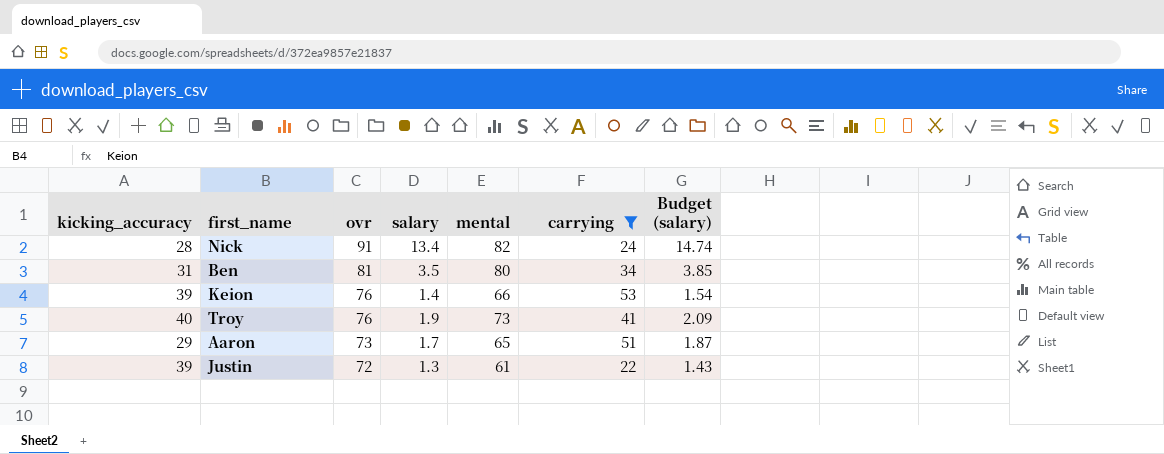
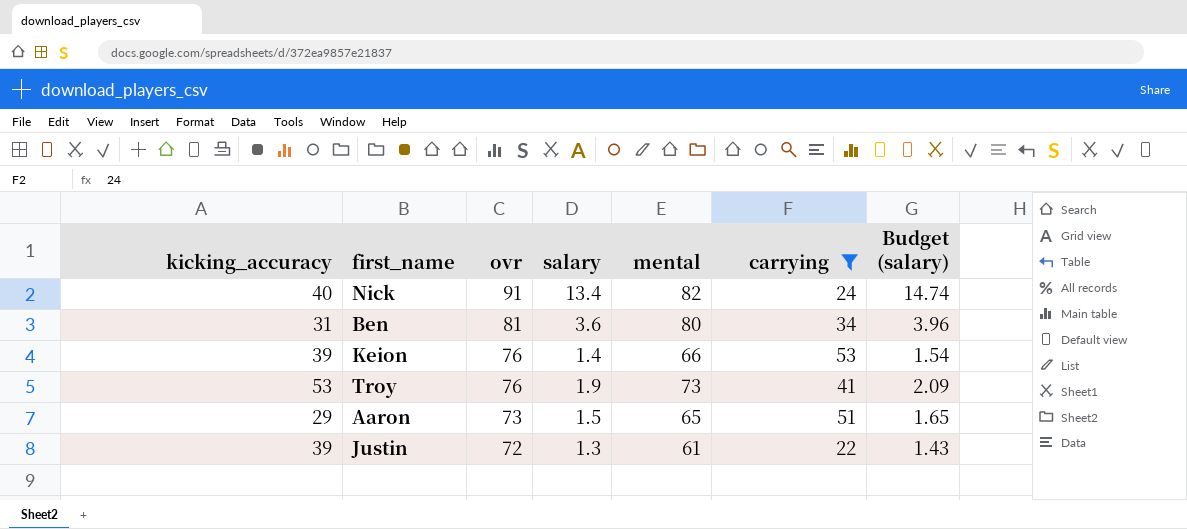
Nick | kicking_accuracy: 28 -> 40
Ben | salary: 3.5 -> 3.6
Ben | Budget (salary): 3.85 -> 3.96
Troy | kicking_accuracy: 40 -> 53
Aaron | salary: 1.7 -> 1.5
Aaron | Budget (salary): 1.87 -> 1.65

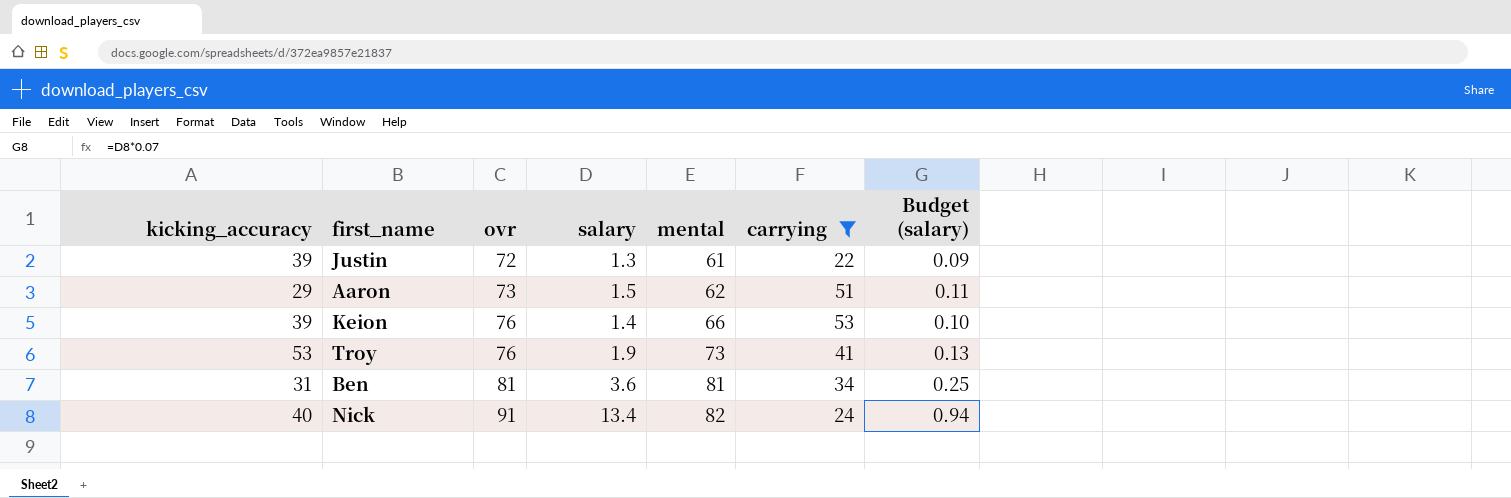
row order: ovr descending -> ovr ascending
column Budget (salary) | formula: [salary] * 1.1 -> [salary] * 0.07
Aaron | mental: 65 -> 62
Ben | mental: 80 -> 81

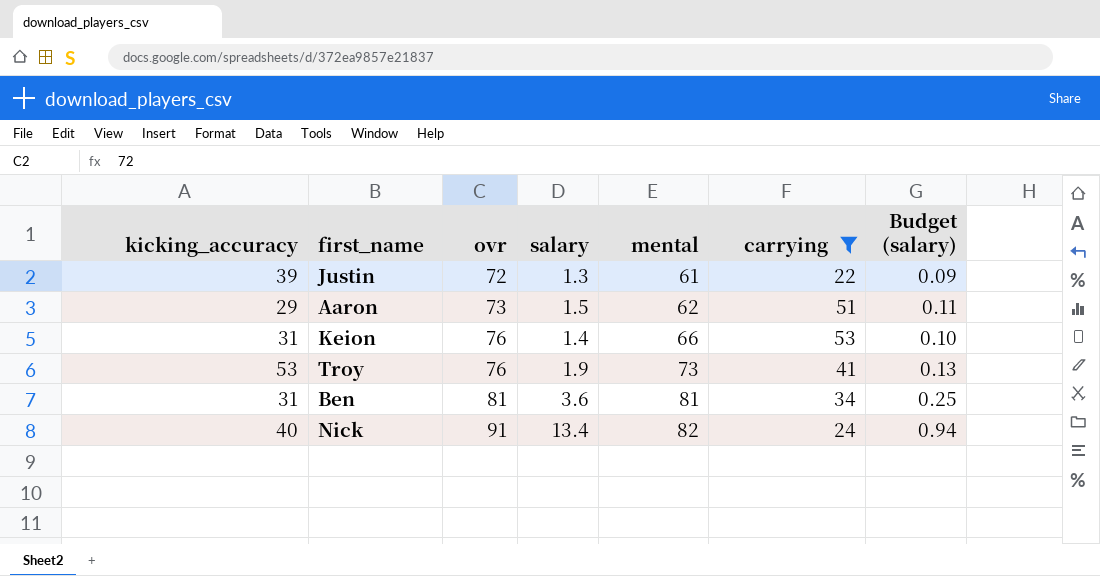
Keion | kicking_accuracy: 39 -> 31

